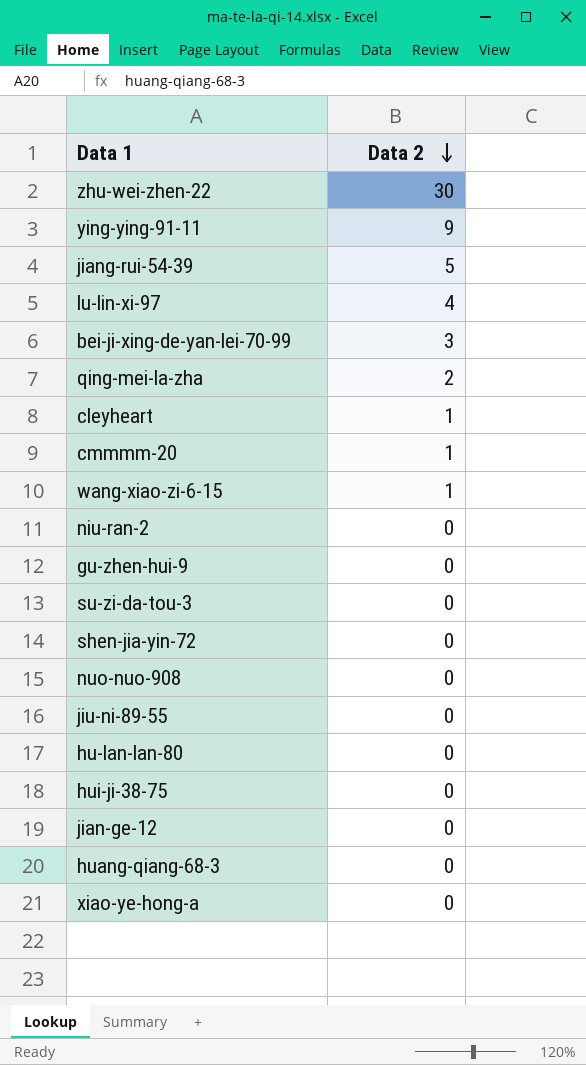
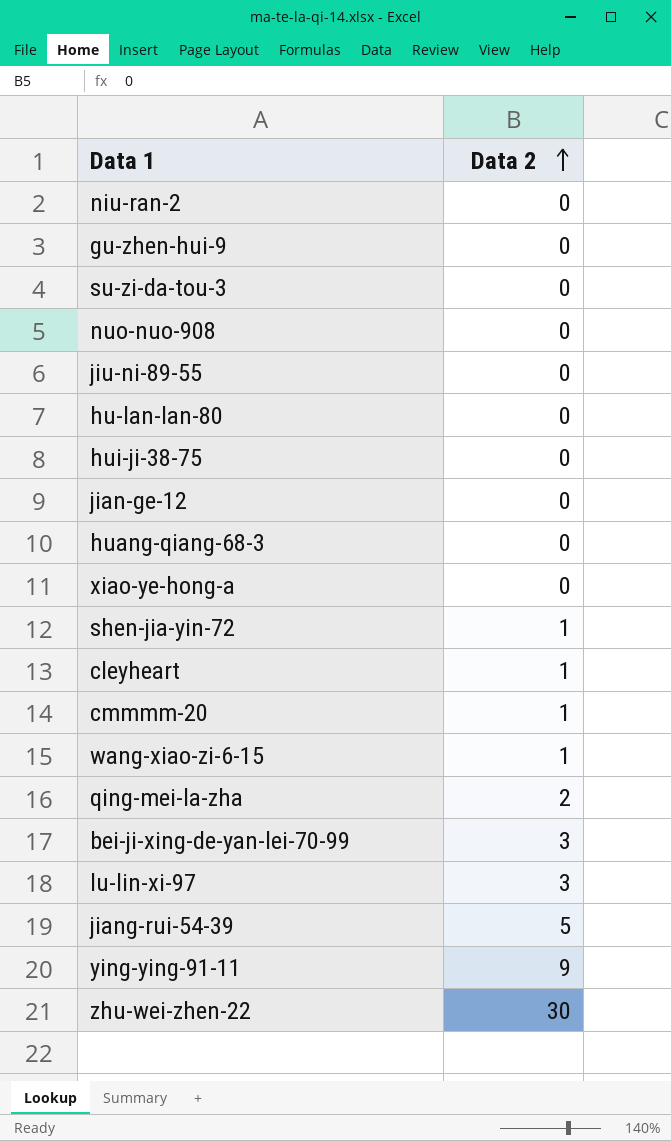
row order: Data 2 descending -> Data 2 ascending
shen-jia-yin-72 | Data 2: 0 -> 1
lu-lin-xi-97 | Data 2: 4 -> 3

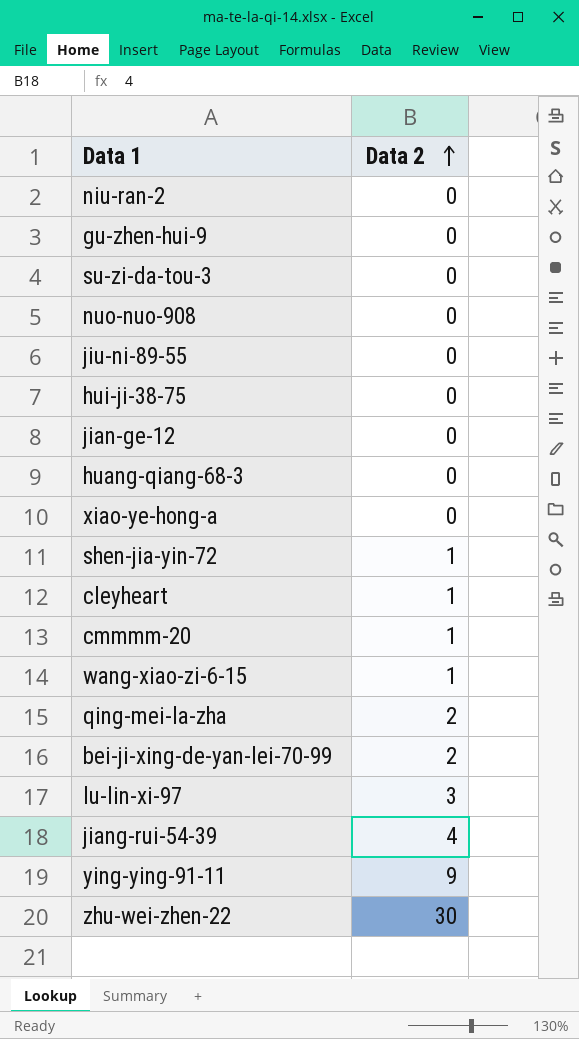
row hu-lan-lan-80: 0 -> none
bei-ji-xing-de-yan-lei-70-99 | Data 2: 3 -> 2
jiang-rui-54-39 | Data 2: 5 -> 4

